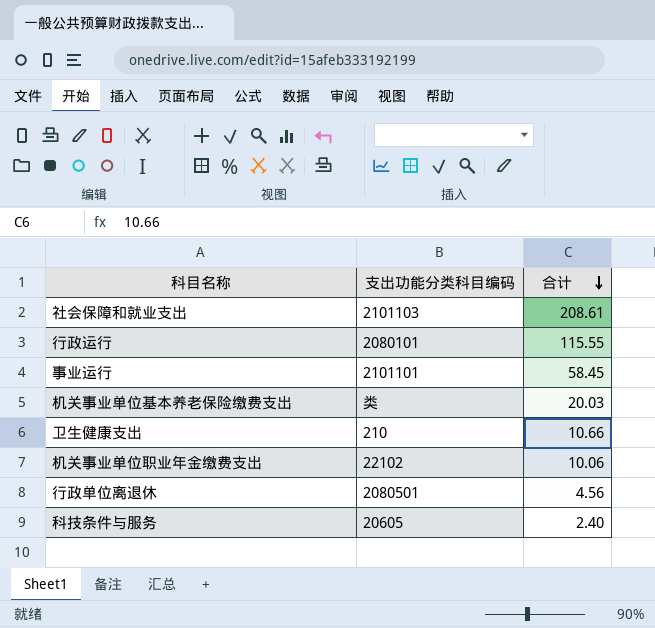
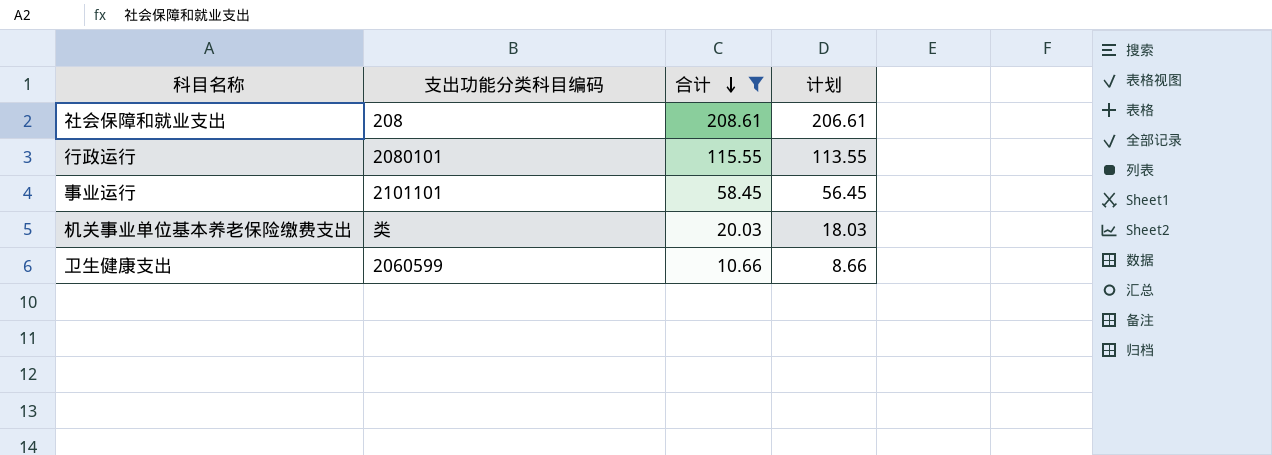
filter: none -> 合计 >= 10.66
column 计划 | formula: none -> [合计] - 2
社会保障和就业支出 | 支出功能分类科目编码: 2101103 -> 208
卫生健康支出 | 支出功能分类科目编码: 210 -> 2060599

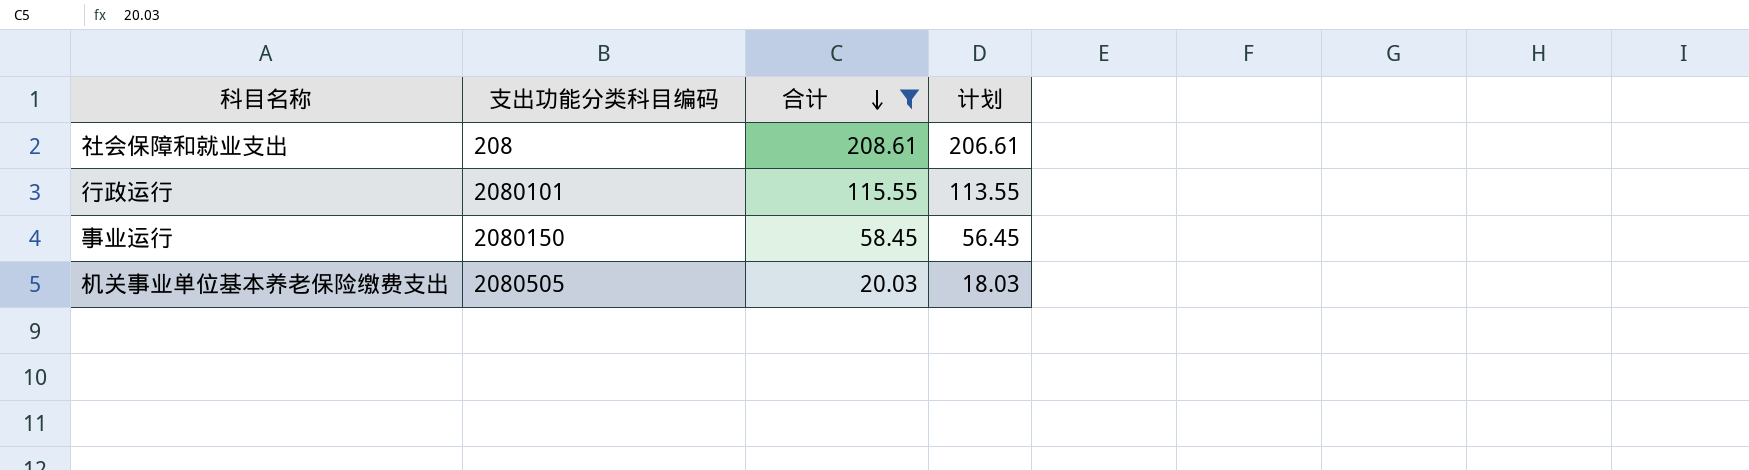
row 卫生健康支出: 2060599 | 10.66 | 8.66 -> none
事业运行 | 支出功能分类科目编码: 2101101 -> 2080150
机关事业单位基本养老保险缴费支出 | 支出功能分类科目编码: 类 -> 2080505

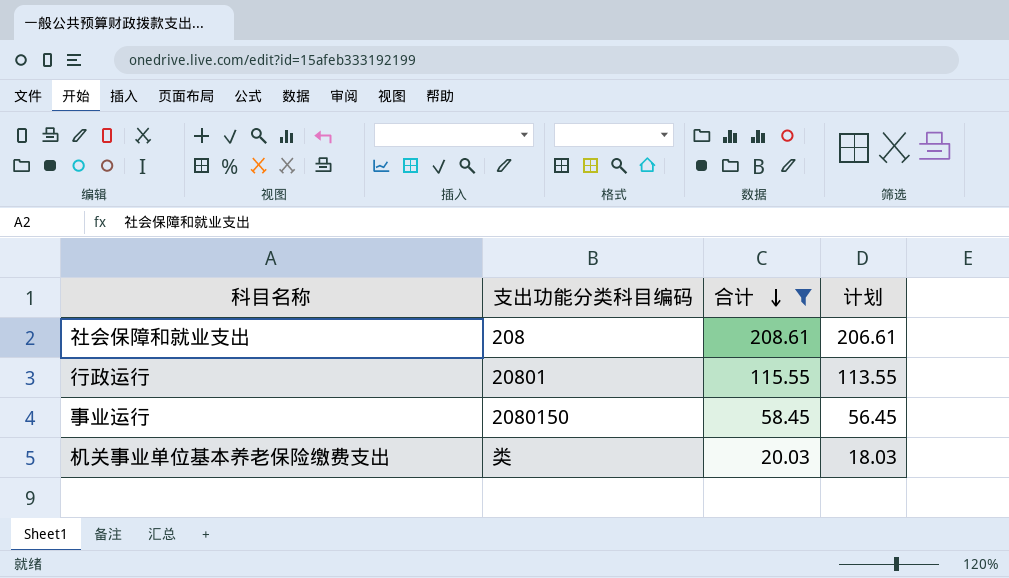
行政运行 | 支出功能分类科目编码: 2080101 -> 20801
机关事业单位基本养老保险缴费支出 | 支出功能分类科目编码: 2080505 -> 类

